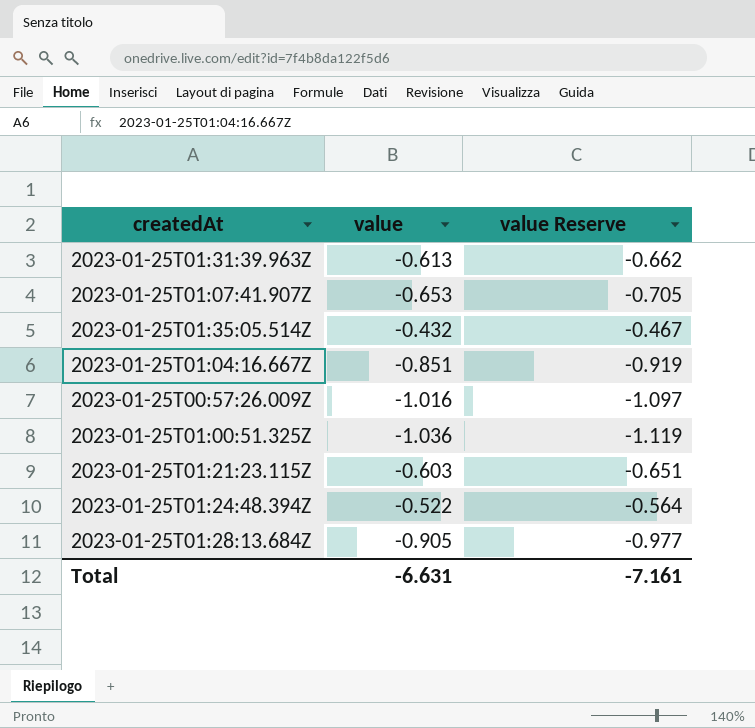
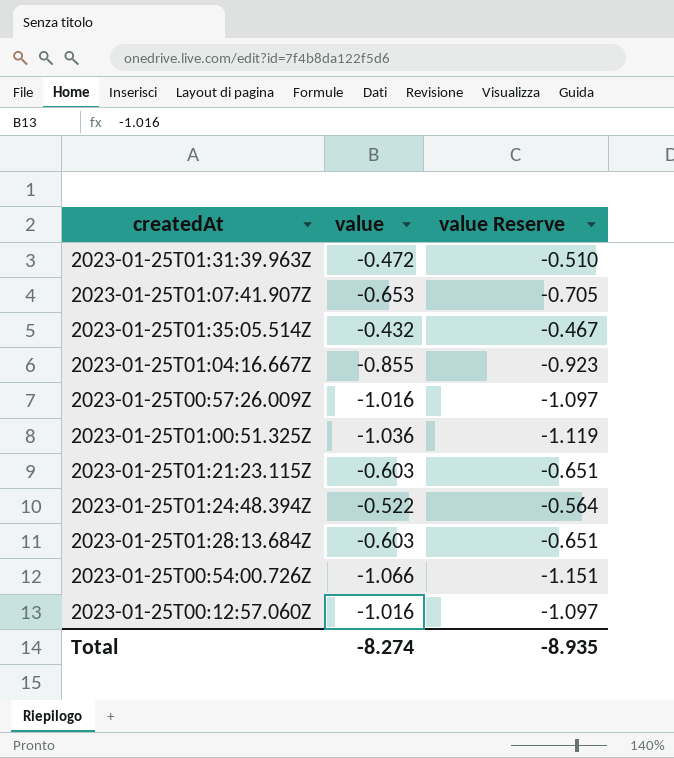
2023-01-25T01:31:39.963Z | value: -0.613 -> -0.472
2023-01-25T01:31:39.963Z | value Reserve: -0.662 -> -0.510
2023-01-25T01:04:16.667Z | value: -0.851 -> -0.855
2023-01-25T01:04:16.667Z | value Reserve: -0.919 -> -0.923
2023-01-25T01:28:13.684Z | value: -0.905 -> -0.603
2023-01-25T01:28:13.684Z | value Reserve: -0.977 -> -0.651
row 2023-01-25T00:54:00.726Z: none -> -1.066 | -1.151
row 2023-01-25T00:12:57.060Z: none -> -1.016 | -1.097
Total | value: -6.631 -> -8.274
Total | value Reserve: -7.161 -> -8.935

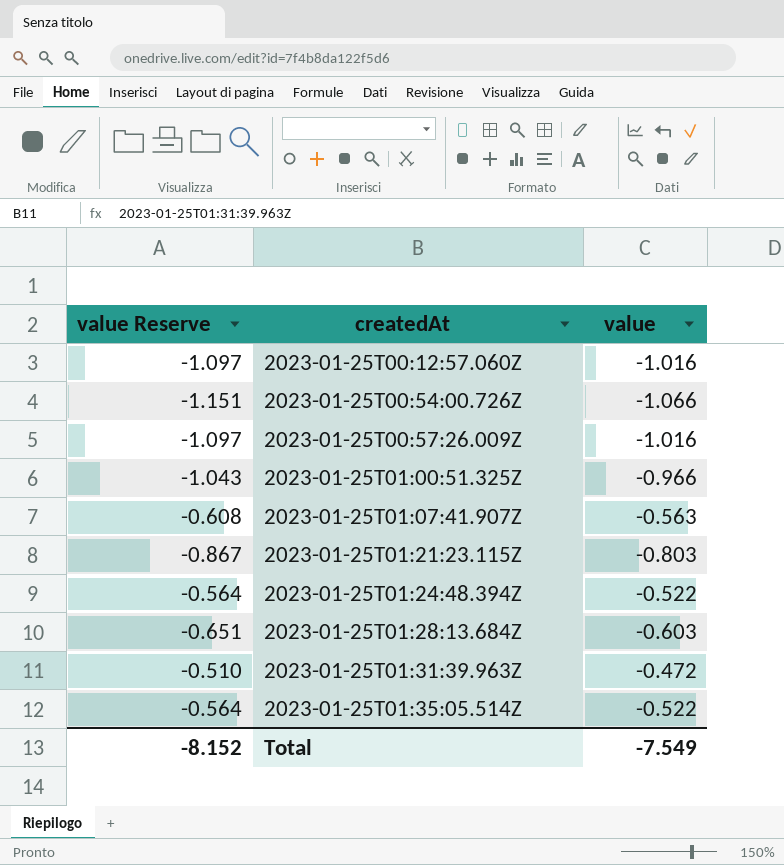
row order: none -> createdAt ascending
column value Reserve | position: 3 -> 1
row 2023-01-25T01:04:16.667Z: -0.855 | -0.923 -> none
2023-01-25T01:00:51.325Z | value Reserve: -1.119 -> -1.043
2023-01-25T01:00:51.325Z | value: -1.036 -> -0.966
2023-01-25T01:07:41.907Z | value Reserve: -0.705 -> -0.608
2023-01-25T01:07:41.907Z | value: -0.653 -> -0.563
2023-01-25T01:21:23.115Z | value Reserve: -0.651 -> -0.867
2023-01-25T01:21:23.115Z | value: -0.603 -> -0.803
2023-01-25T01:35:05.514Z | value Reserve: -0.467 -> -0.564
2023-01-25T01:35:05.514Z | value: -0.432 -> -0.522
Total | value Reserve: -8.935 -> -8.152
Total | value: -8.274 -> -7.549

